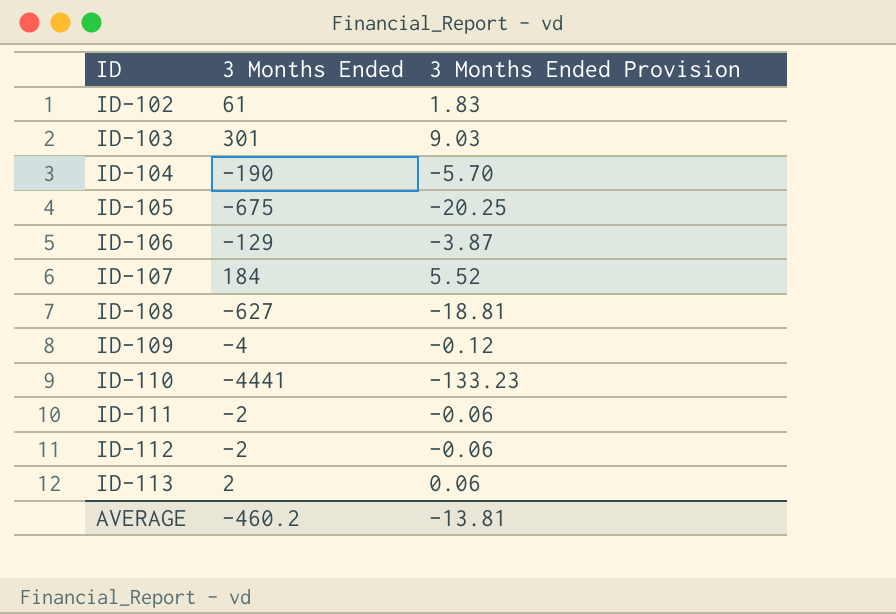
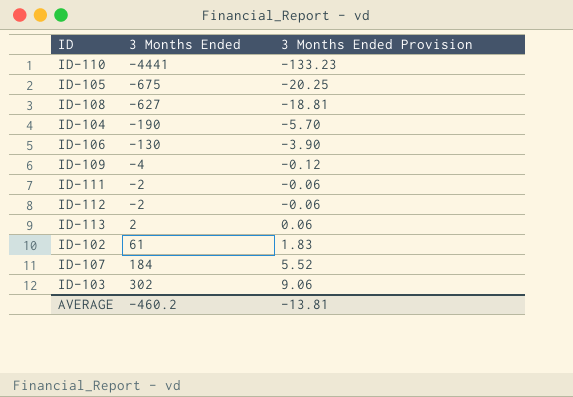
row order: ID ascending -> 3 Months Ended ascending
ID-106 | 3 Months Ended: -129 -> -130
ID-106 | 3 Months Ended Provision: -3.87 -> -3.90
ID-103 | 3 Months Ended: 301 -> 302
ID-103 | 3 Months Ended Provision: 9.03 -> 9.06

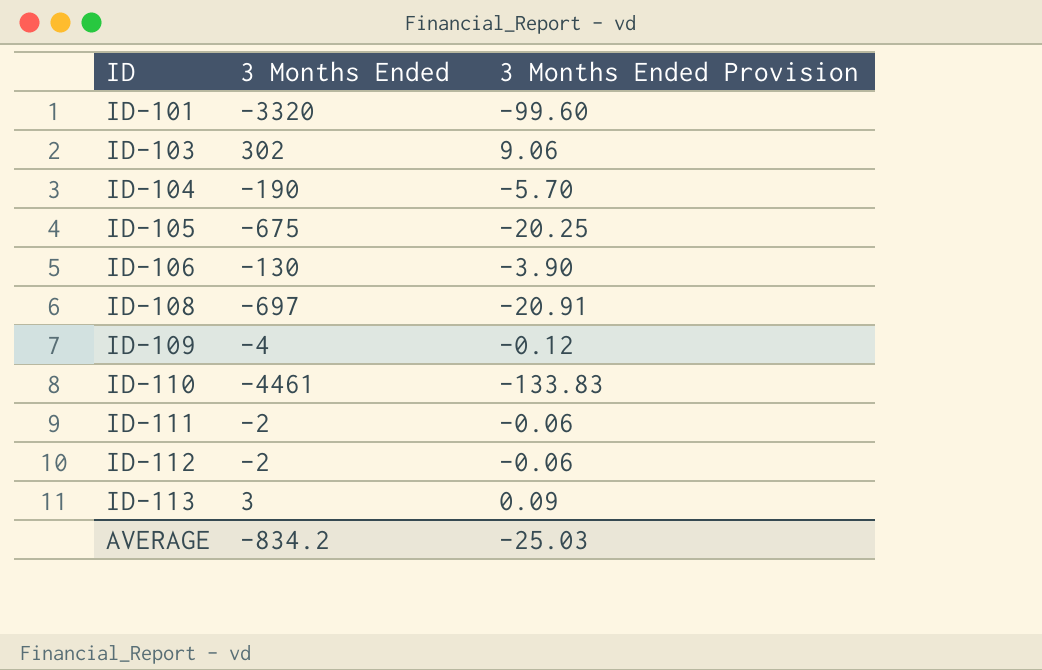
row order: 3 Months Ended ascending -> ID ascending
row ID-102: 61 | 1.83 -> none
row ID-107: 184 | 5.52 -> none
row ID-101: none -> -3320 | -99.60
ID-108 | 3 Months Ended: -627 -> -697
ID-108 | 3 Months Ended Provision: -18.81 -> -20.91
ID-110 | 3 Months Ended: -4441 -> -4461
ID-110 | 3 Months Ended Provision: -133.23 -> -133.83
ID-113 | 3 Months Ended: 2 -> 3
ID-113 | 3 Months Ended Provision: 0.06 -> 0.09
AVERAGE | 3 Months Ended: -460.2 -> -834.2
AVERAGE | 3 Months Ended Provision: -13.81 -> -25.03

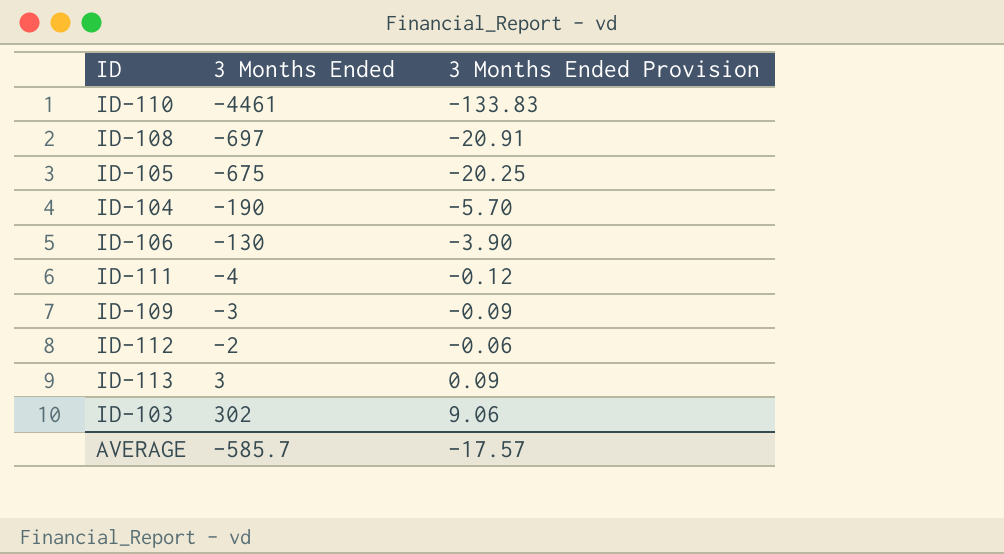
row order: ID ascending -> 3 Months Ended ascending
row ID-101: -3320 | -99.60 -> none
ID-111 | 3 Months Ended: -2 -> -4
ID-111 | 3 Months Ended Provision: -0.06 -> -0.12
ID-109 | 3 Months Ended: -4 -> -3
ID-109 | 3 Months Ended Provision: -0.12 -> -0.09
AVERAGE | 3 Months Ended: -834.2 -> -585.7
AVERAGE | 3 Months Ended Provision: -25.03 -> -17.57

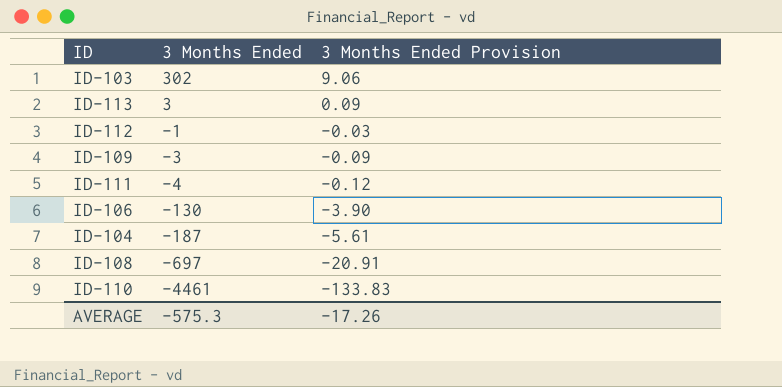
row order: 3 Months Ended ascending -> 3 Months Ended descending
row ID-105: -675 | -20.25 -> none
ID-112 | 3 Months Ended: -2 -> -1
ID-112 | 3 Months Ended Provision: -0.06 -> -0.03
ID-104 | 3 Months Ended: -190 -> -187
ID-104 | 3 Months Ended Provision: -5.70 -> -5.61
AVERAGE | 3 Months Ended: -585.7 -> -575.3
AVERAGE | 3 Months Ended Provision: -17.57 -> -17.26

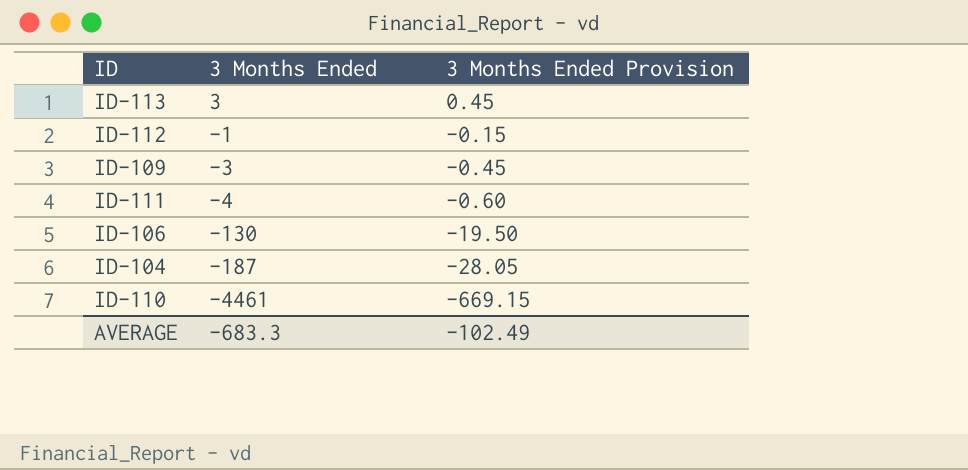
column 3 Months Ended Provision | formula: [3 Months Ended] * 0.03 -> [3 Months Ended] * 0.15
row ID-103: 302 | 9.06 -> none
row ID-108: -697 | -20.91 -> none
AVERAGE | 3 Months Ended: -575.3 -> -683.3
AVERAGE | 3 Months Ended Provision: -17.26 -> -102.49

